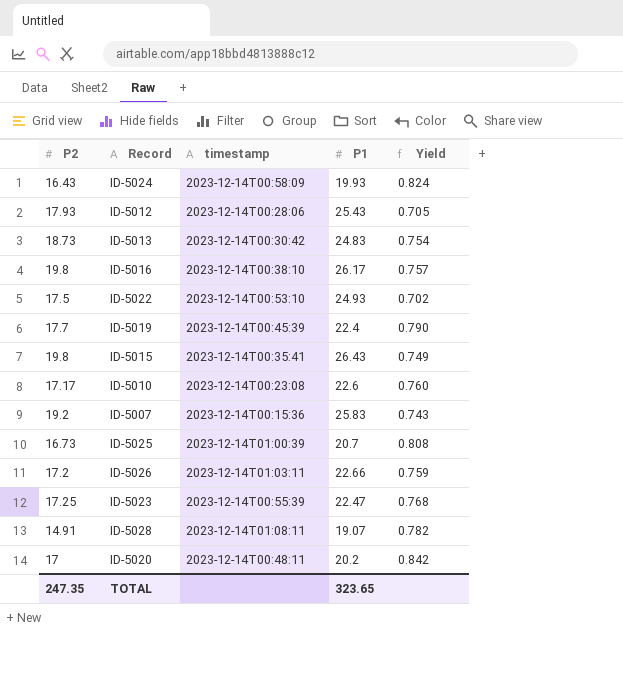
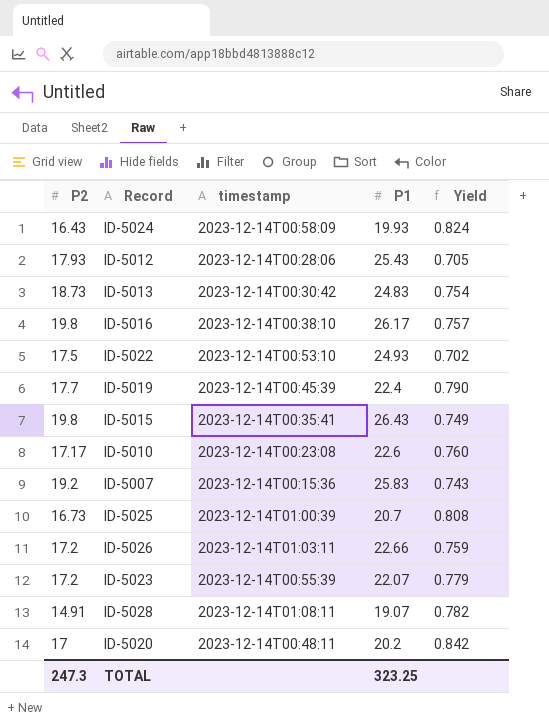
ID-5023 | P2: 17.25 -> 17.2
ID-5023 | P1: 22.47 -> 22.07
ID-5023 | Yield: 0.768 -> 0.779
TOTAL | P2: 247.35 -> 247.3
TOTAL | P1: 323.65 -> 323.25

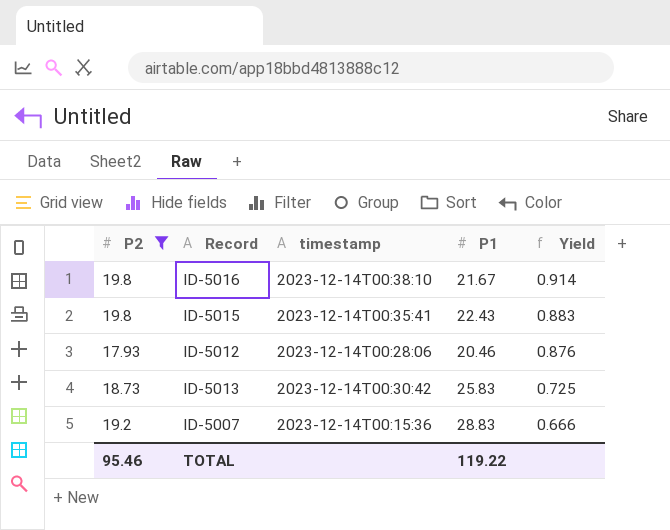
filter: none -> P2 >= 17.93
row order: none -> Yield descending
ID-5016 | P1: 26.17 -> 21.67
ID-5016 | Yield: 0.757 -> 0.914
ID-5015 | P1: 26.43 -> 22.43
ID-5015 | Yield: 0.749 -> 0.883
ID-5012 | P1: 25.43 -> 20.46
ID-5012 | Yield: 0.705 -> 0.876
ID-5013 | P1: 24.83 -> 25.83
ID-5013 | Yield: 0.754 -> 0.725
ID-5007 | P1: 25.83 -> 28.83
ID-5007 | Yield: 0.743 -> 0.666
TOTAL | P2: 247.3 -> 95.46
TOTAL | P1: 323.25 -> 119.22

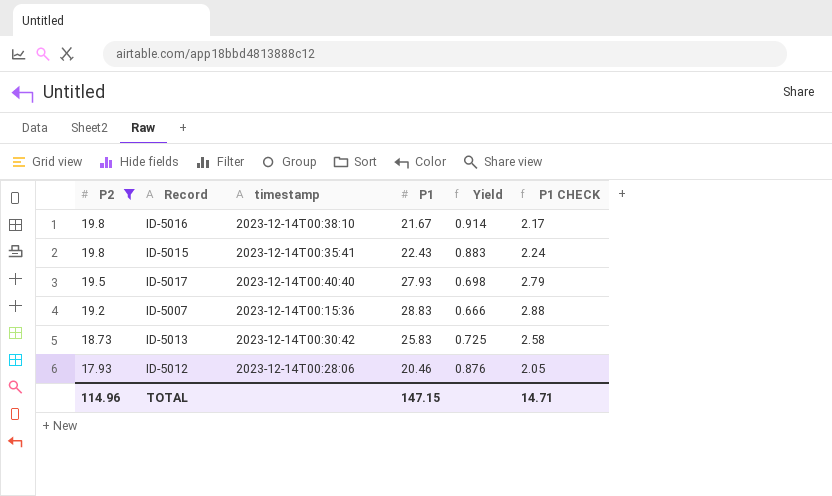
row order: Yield descending -> P2 descending
column P1 CHECK | formula: none -> [P1] * 0.1
row ID-5017: none -> 19.5 | 2023-12-14T00:40:40 | 27.93 | 0.698 | 2.79
TOTAL | P2: 95.46 -> 114.96
TOTAL | P1: 119.22 -> 147.15

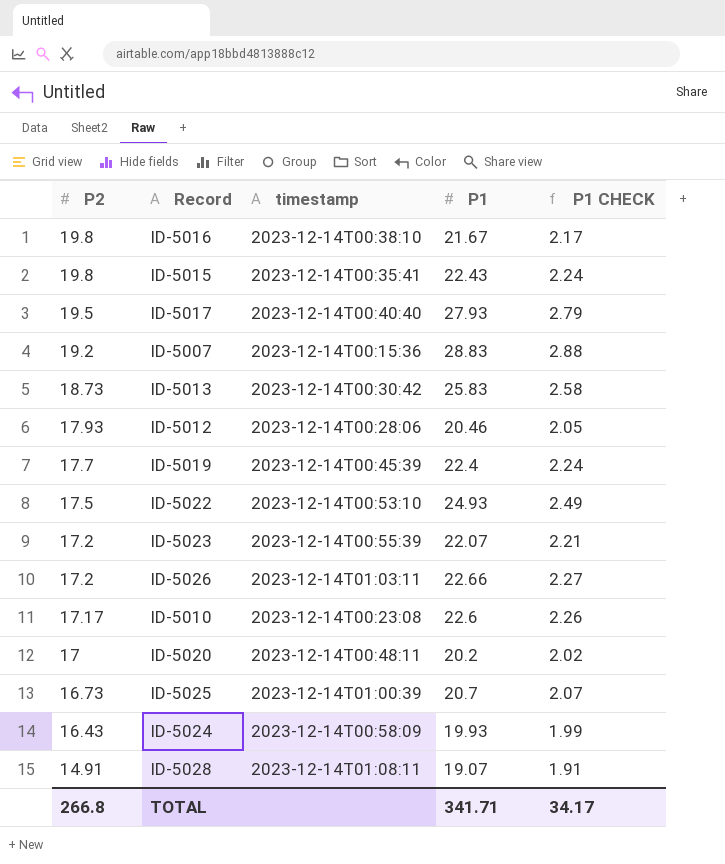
filter: P2 >= 17.93 -> none
column Yield | formula: [P2] / [P1] -> none
TOTAL | P2: 114.96 -> 266.8
TOTAL | P1: 147.15 -> 341.71
TOTAL | P1 CHECK: 14.71 -> 34.17

